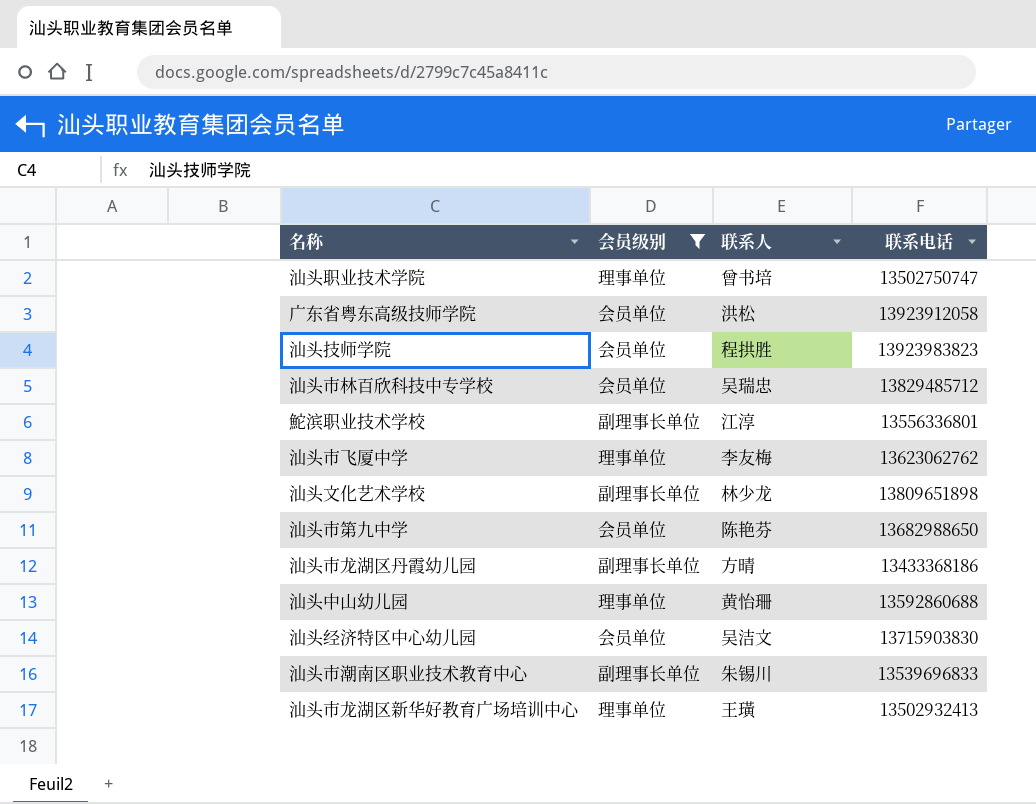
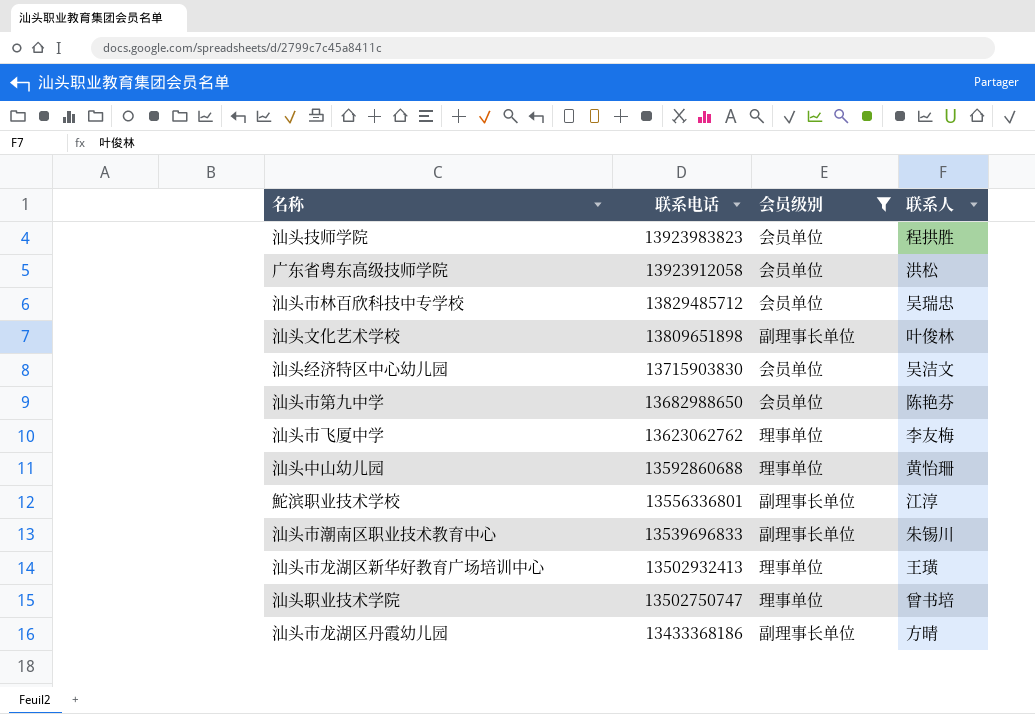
row order: none -> 联系电话 descending
column 联系电话 | position: 4 -> 2
汕头文化艺术学校 | 联系人: 林少龙 -> 叶俊林

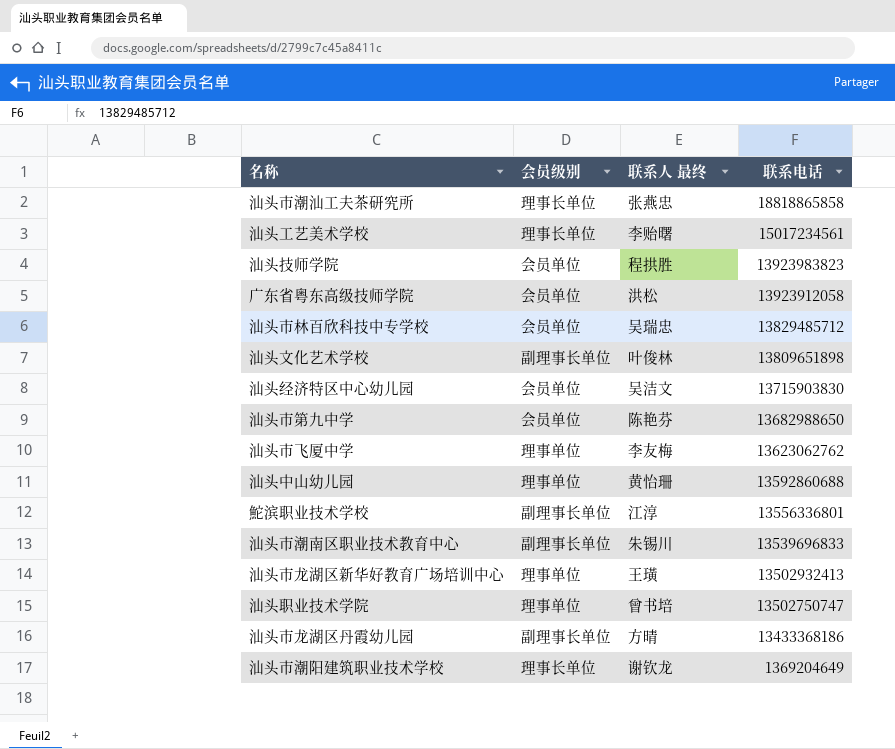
filter: 会员级别 != 理事长单位 -> none
column name: 联系人 -> 联系人 最终
column 联系电话 | position: 2 -> 4

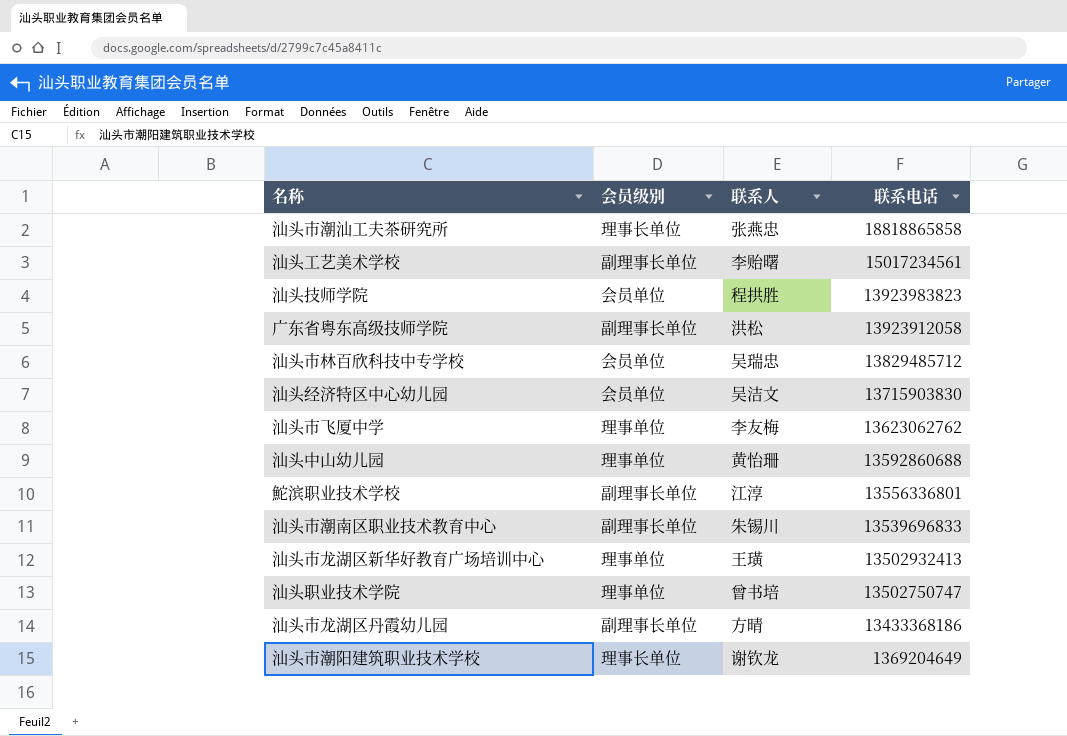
column name: 联系人 最终 -> 联系人
row 汕头文化艺术学校: 副理事长单位 | 叶俊林 | 13809651898 -> none
row 汕头市第九中学: 会员单位 | 陈艳芬 | 13682988650 -> none
汕头工艺美术学校 | 会员级别: 理事长单位 -> 副理事长单位
广东省粤东高级技师学院 | 会员级别: 会员单位 -> 副理事长单位

